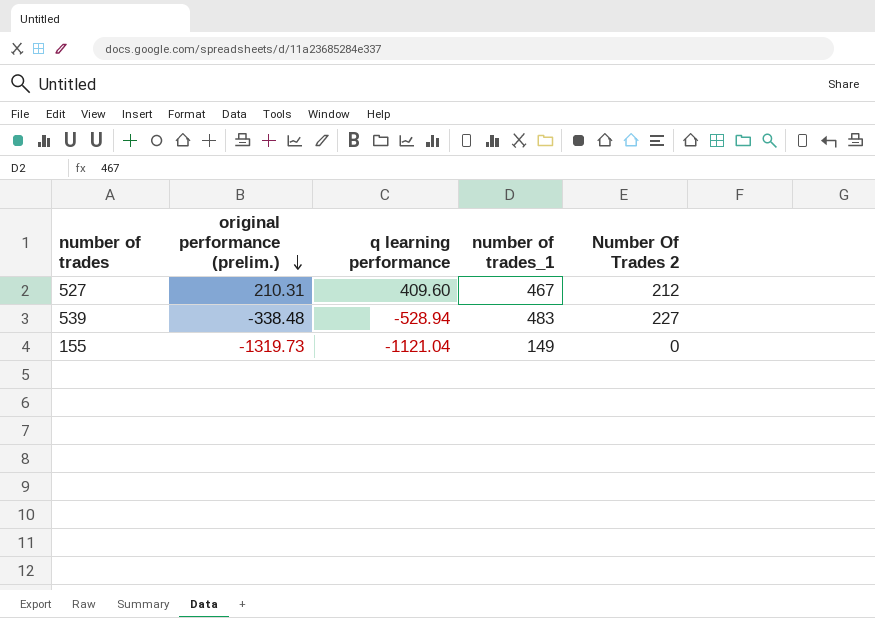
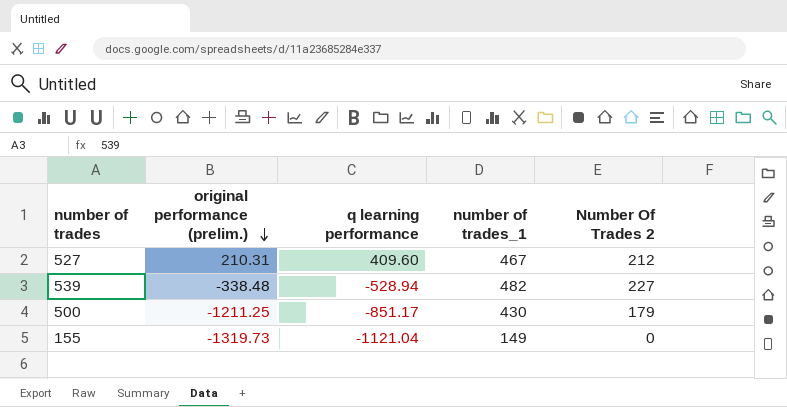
539 | number of trades_1: 483 -> 482
row 500: none -> -1211.25 | -851.17 | 430 | 179

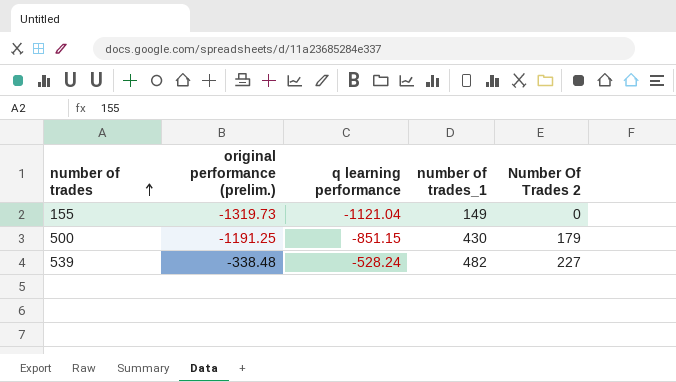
row order: original performance (prelim.) descending -> number of trades ascending
row 527: 210.31 | 409.60 | 467 | 212 -> none
500 | original performance (prelim.): -1211.25 -> -1191.25
500 | q learning performance: -851.17 -> -851.15
539 | q learning performance: -528.94 -> -528.24

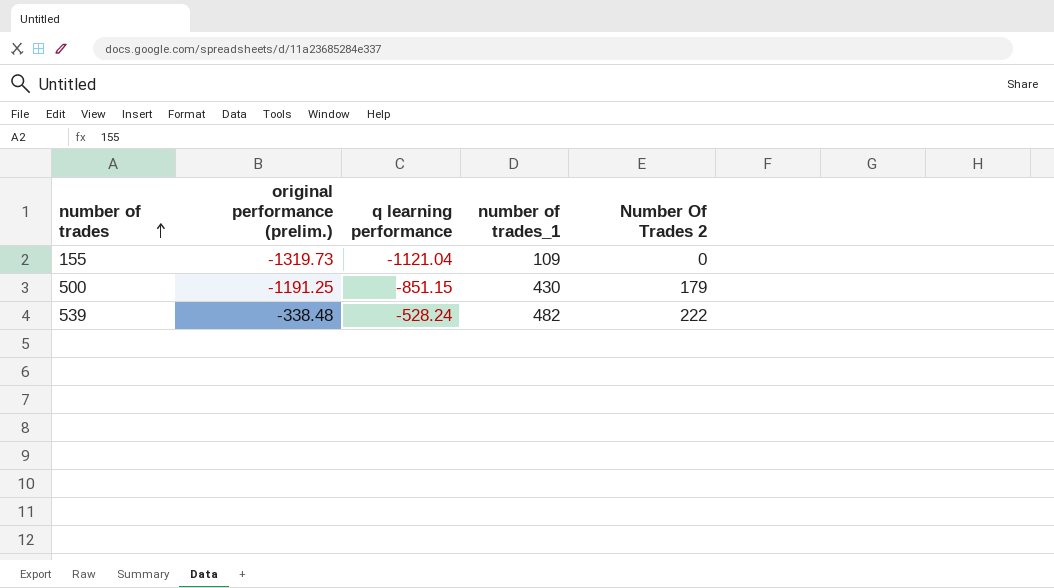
155 | number of trades_1: 149 -> 109
539 | Number Of Trades 2: 227 -> 222

